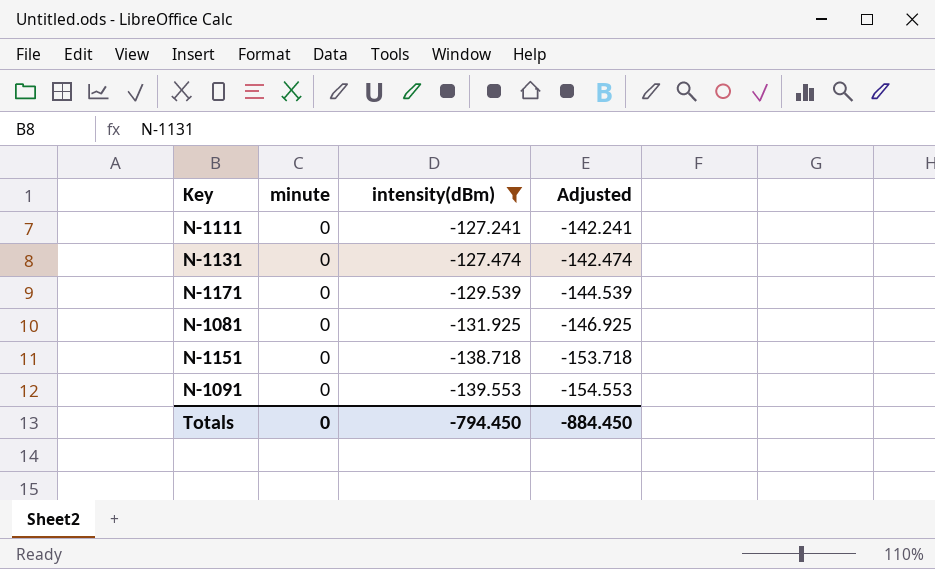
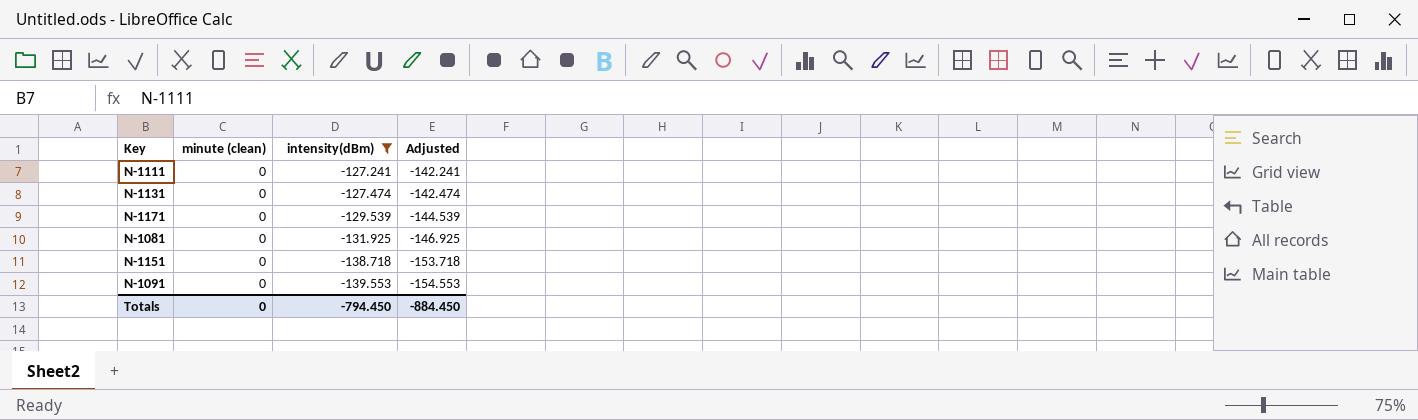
column name: minute -> minute (clean)

